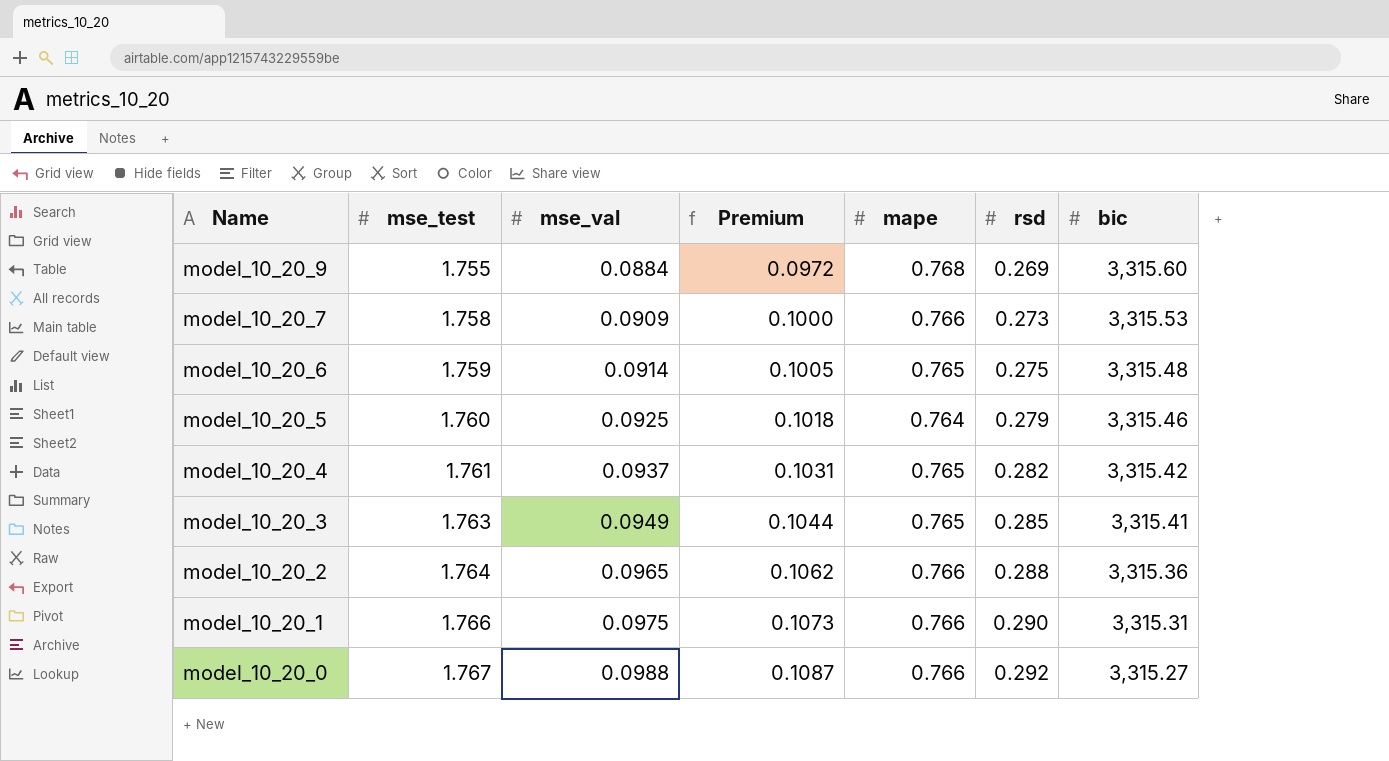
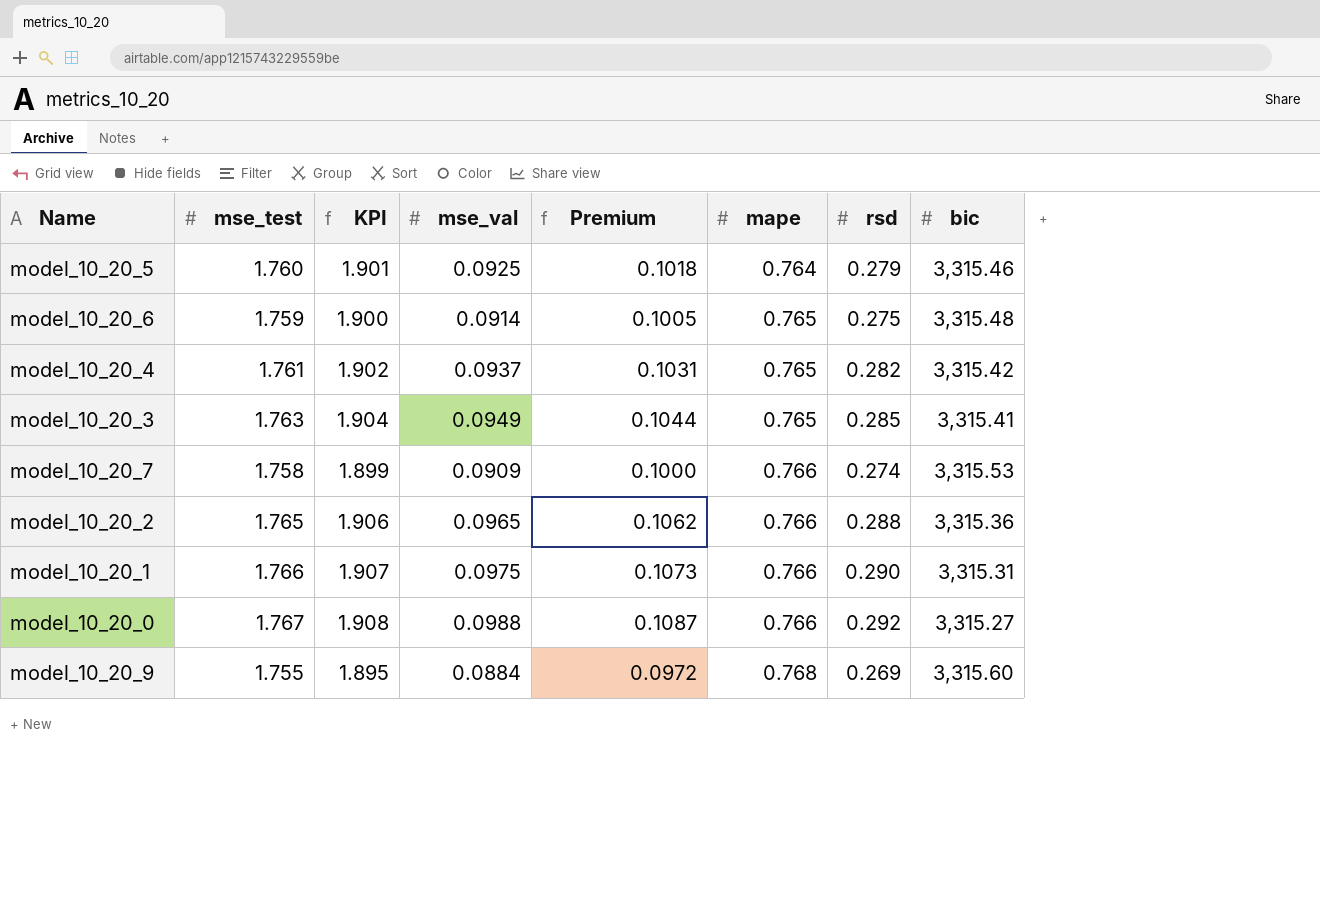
row order: Name descending -> mape ascending
column KPI | formula: none -> [mse_test] * 1.08
model_10_20_7 | rsd: 0.273 -> 0.274
model_10_20_2 | mse_test: 1.764 -> 1.765

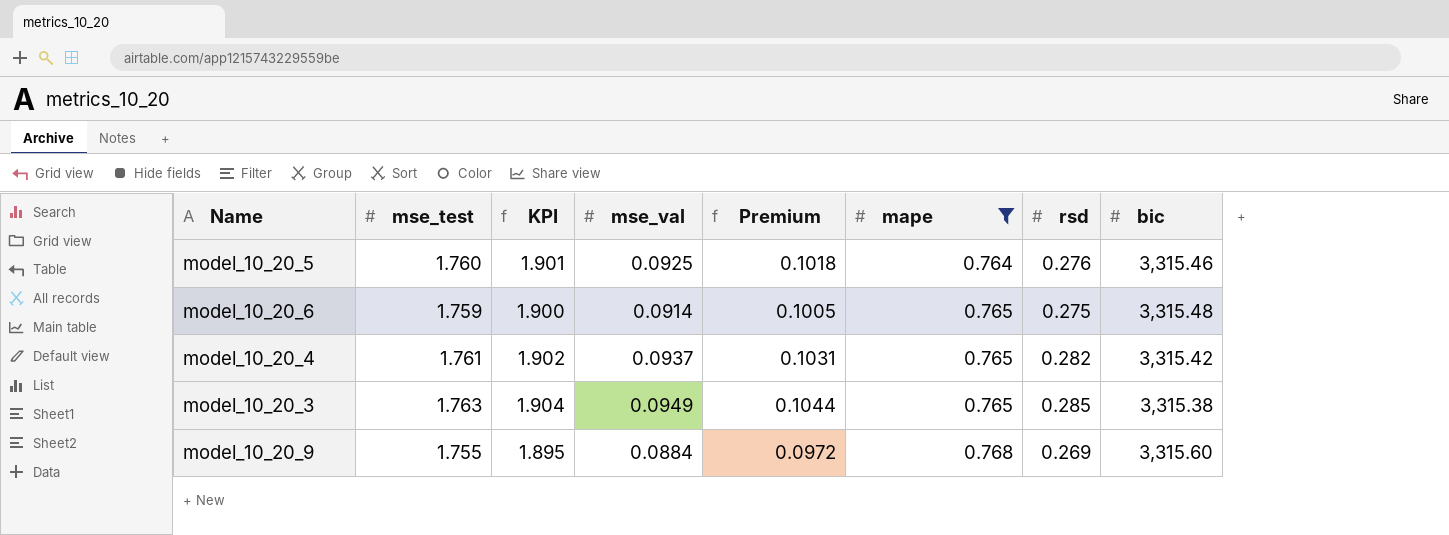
filter: none -> mape != 0.766
model_10_20_5 | rsd: 0.279 -> 0.276
model_10_20_3 | bic: 3,315.41 -> 3,315.38

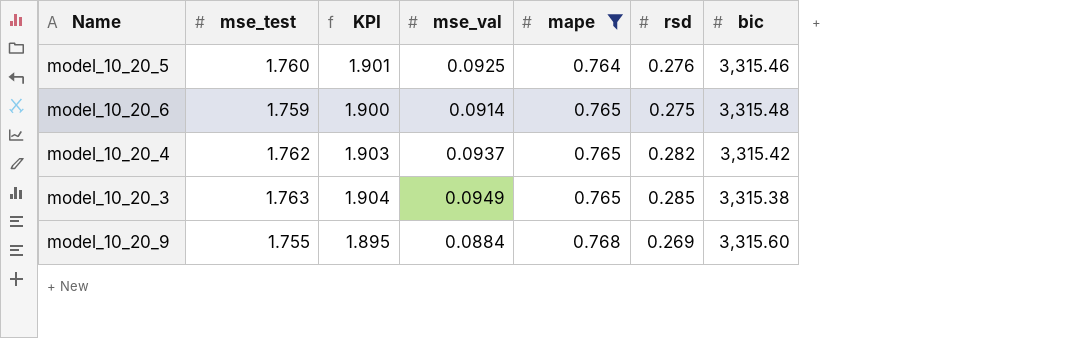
column Premium | formula: [mse_val] * 1.1 -> none
model_10_20_4 | mse_test: 1.761 -> 1.762
model_10_20_4 | KPI: 1.902 -> 1.903

